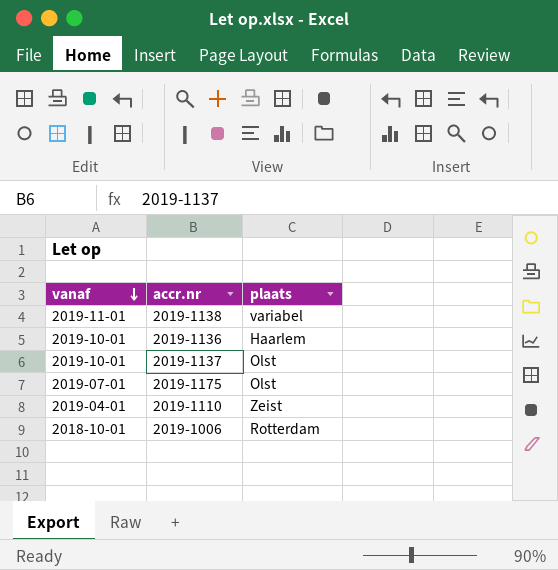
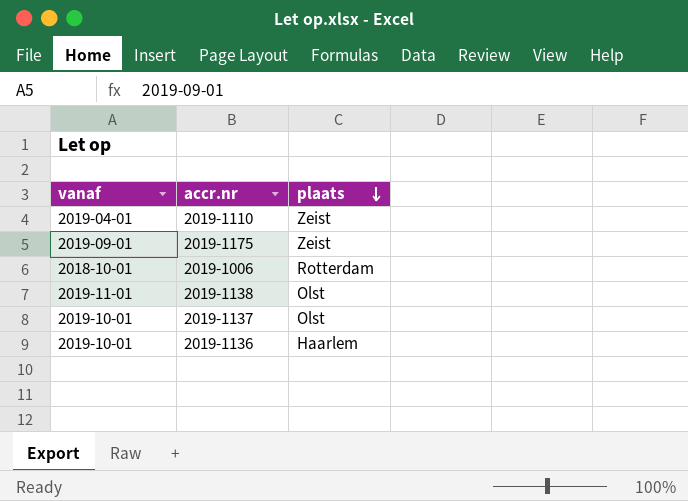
row order: vanaf descending -> plaats descending
2019-1175 | vanaf: 2019-07-01 -> 2019-09-01
2019-1175 | plaats: Olst -> Zeist
2019-1138 | plaats: variabel -> Olst

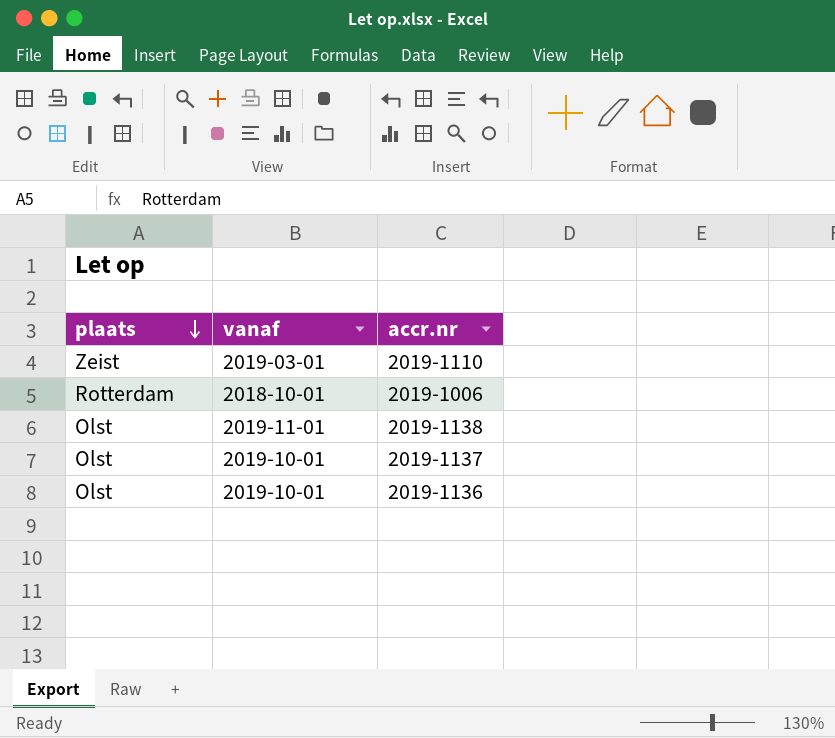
column plaats | position: 3 -> 1
row 2019-1175: 2019-09-01 | Zeist -> none
2019-1110 | vanaf: 2019-04-01 -> 2019-03-01
2019-1136 | plaats: Haarlem -> Olst

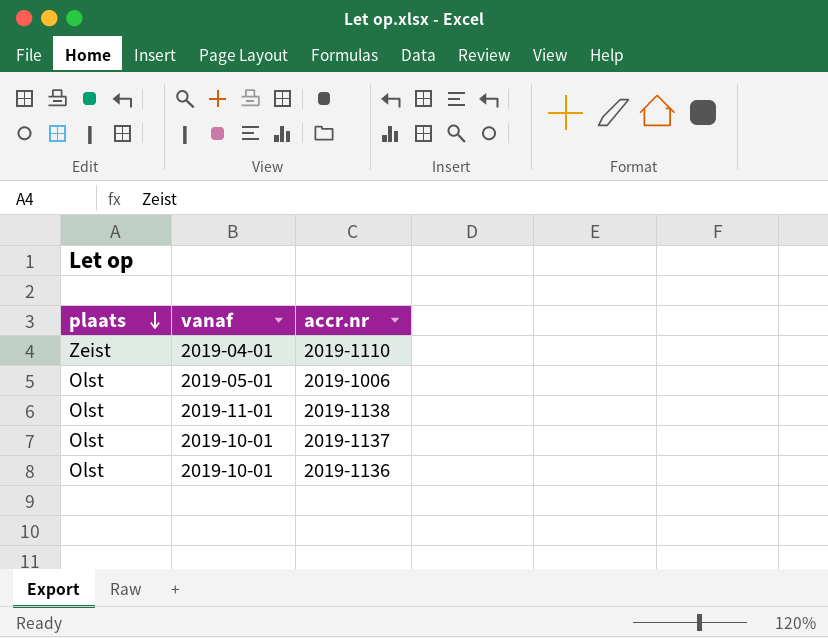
2019-1110 | vanaf: 2019-03-01 -> 2019-04-01
2019-1006 | plaats: Rotterdam -> Olst
2019-1006 | vanaf: 2018-10-01 -> 2019-05-01

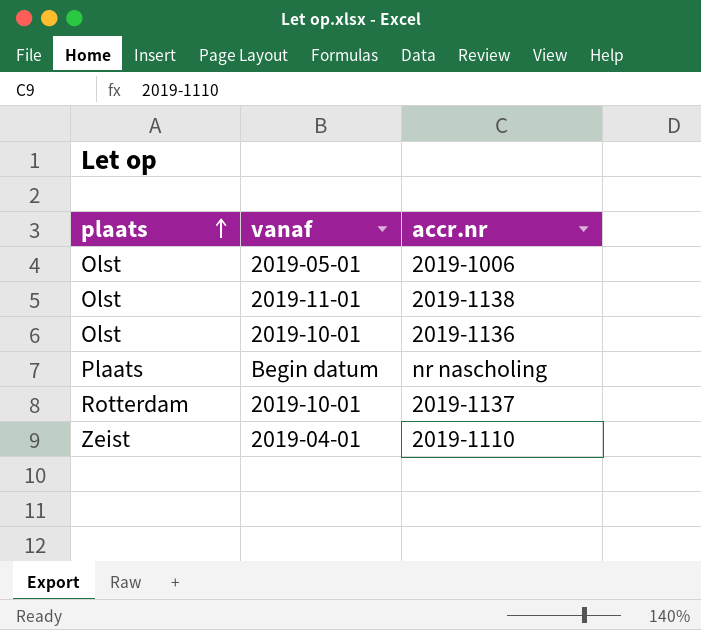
row order: plaats descending -> plaats ascending
row nr nascholing: none -> Plaats | Begin datum
2019-1137 | plaats: Olst -> Rotterdam

